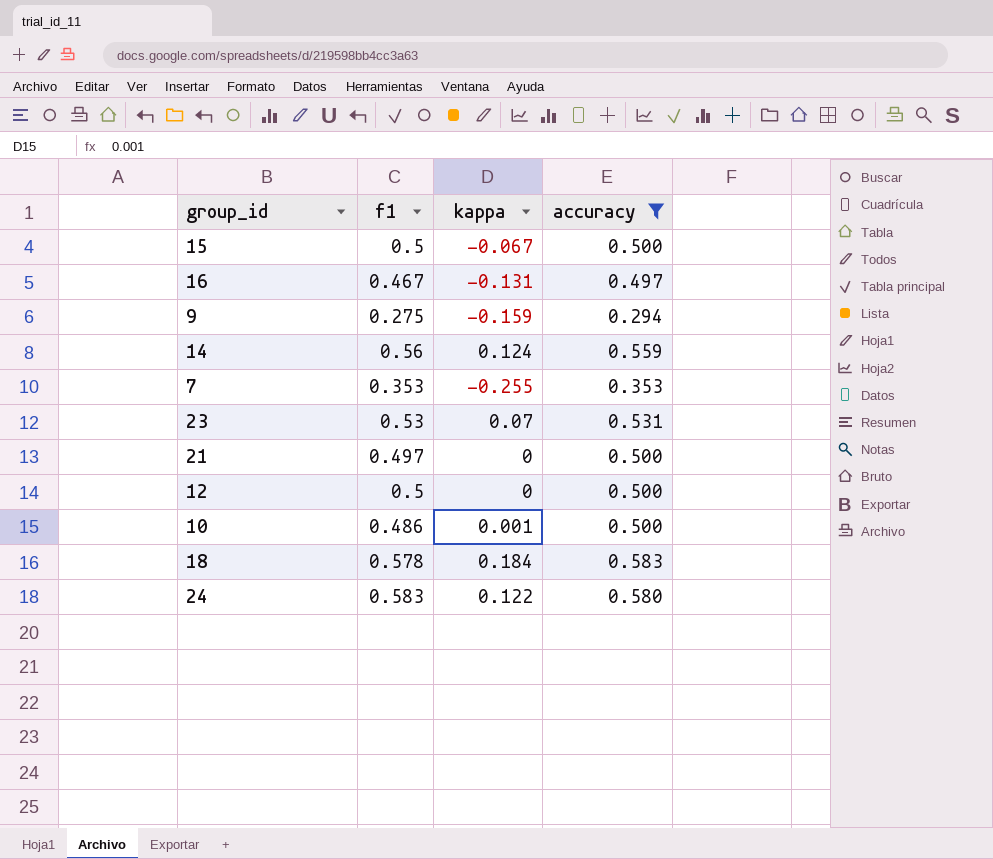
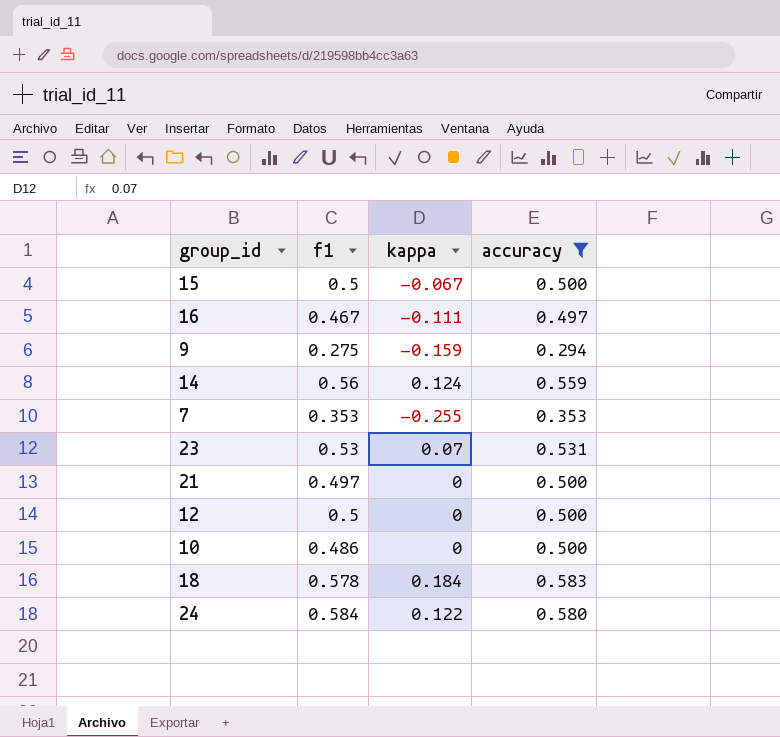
16 | kappa: -0.131 -> -0.111
10 | kappa: 0.001 -> 0
24 | f1: 0.583 -> 0.584

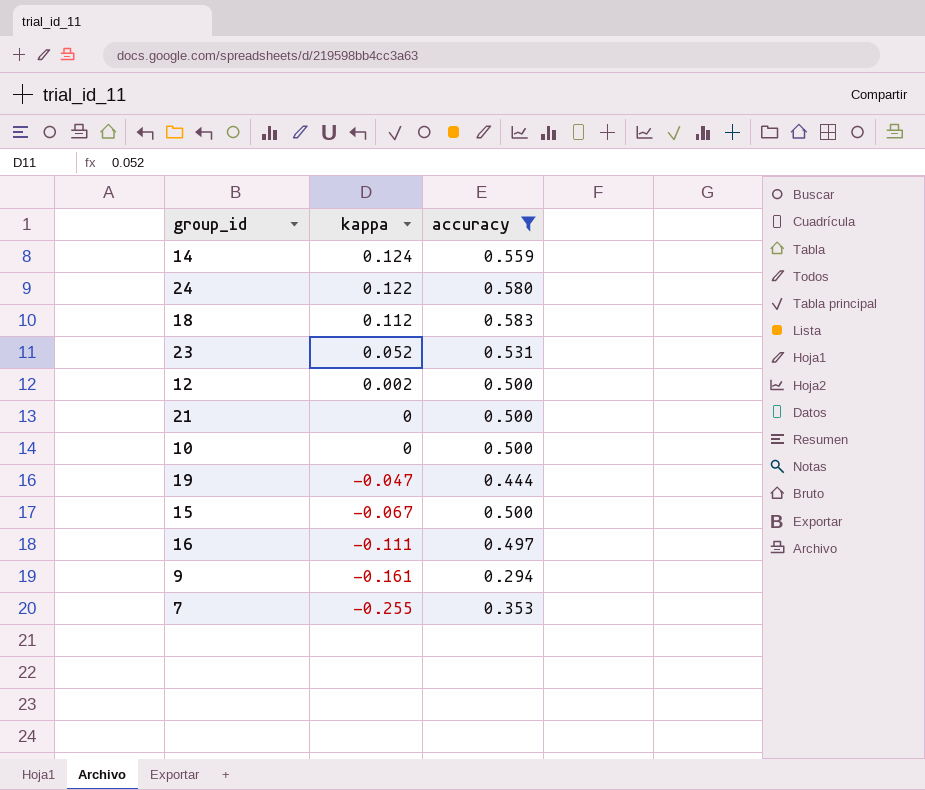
row order: none -> kappa descending
column f1 | position: 2 -> none
18 | kappa: 0.184 -> 0.112
23 | kappa: 0.07 -> 0.052
12 | kappa: 0 -> 0.002
row 19: none -> -0.047 | 0.444
9 | kappa: -0.159 -> -0.161

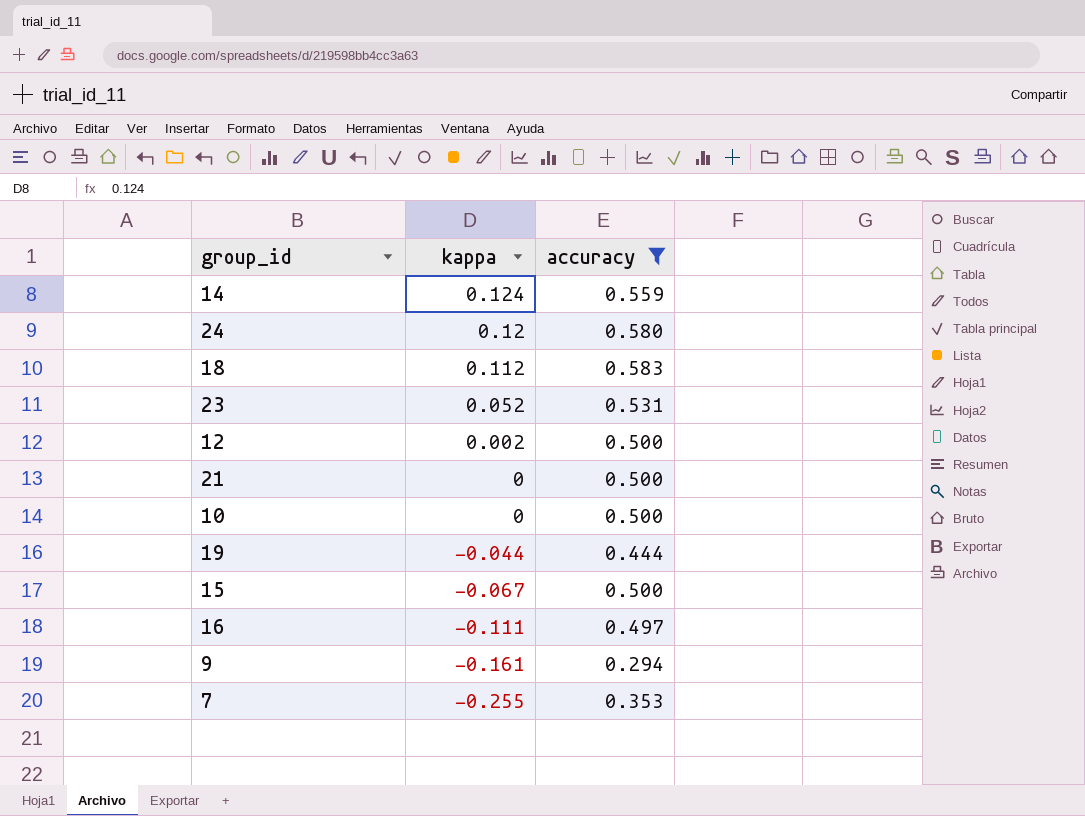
24 | kappa: 0.122 -> 0.12
19 | kappa: -0.047 -> -0.044

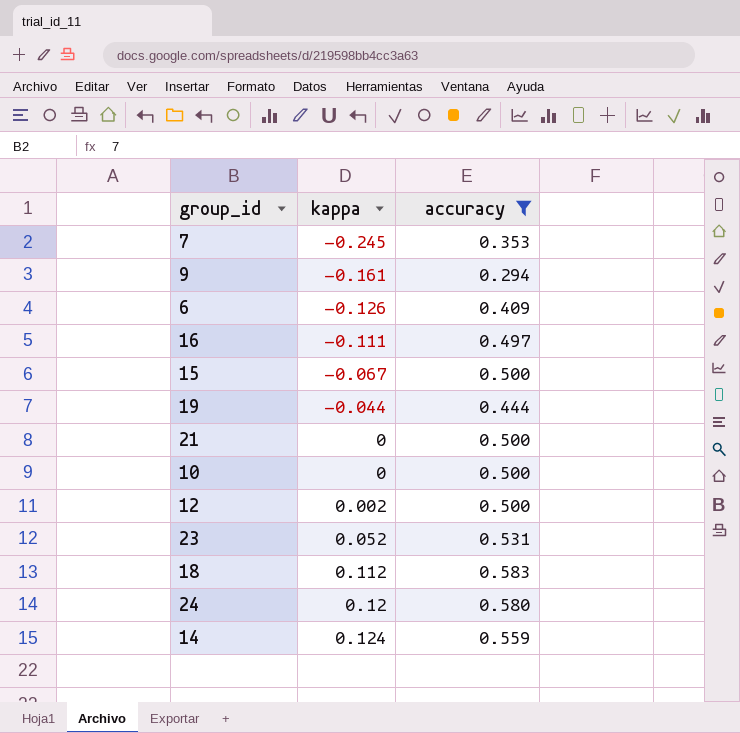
row order: kappa descending -> kappa ascending
7 | kappa: -0.255 -> -0.245
row 6: none -> -0.126 | 0.409

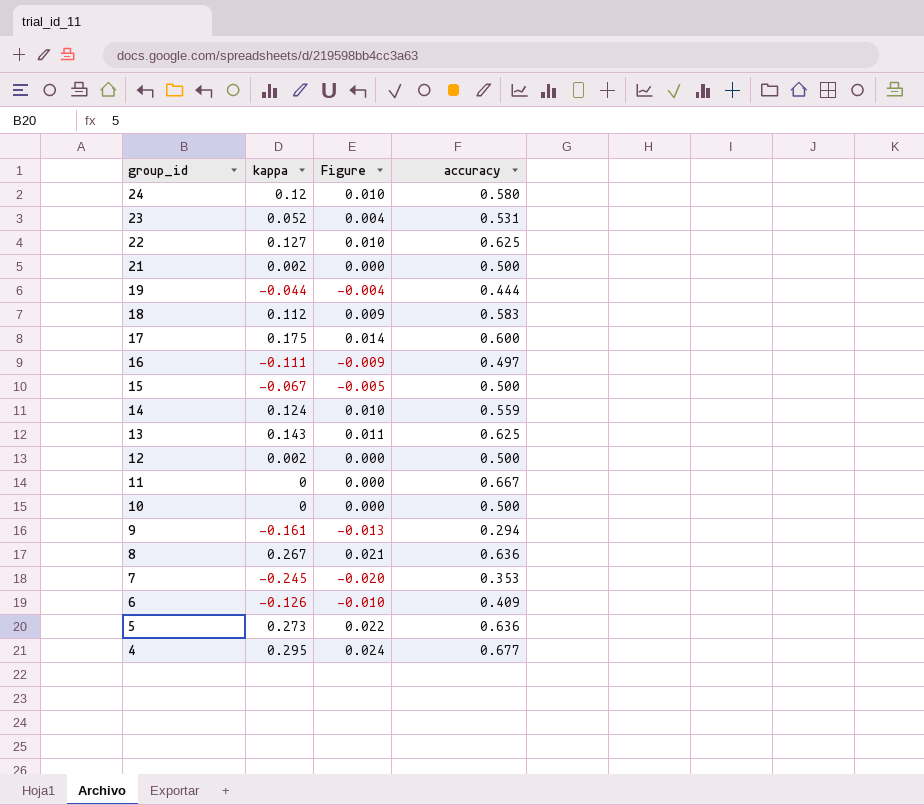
filter: accuracy <= 0.583 -> none
row order: kappa ascending -> group_id descending
column Figure | formula: none -> [kappa] * 0.08
21 | kappa: 0 -> 0.002

